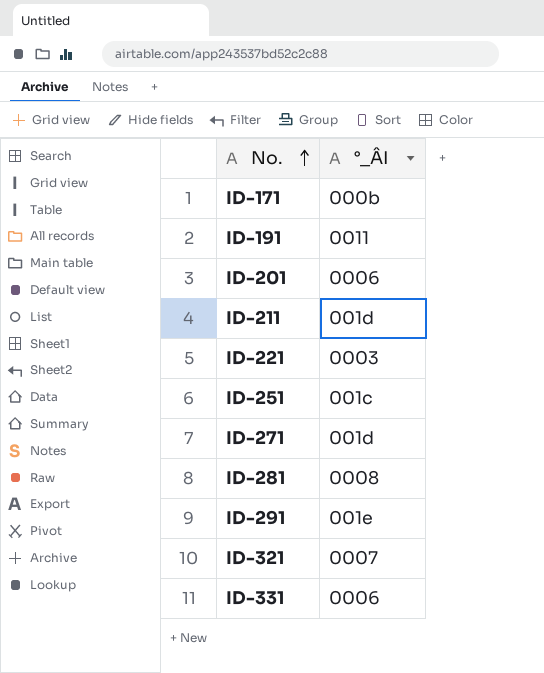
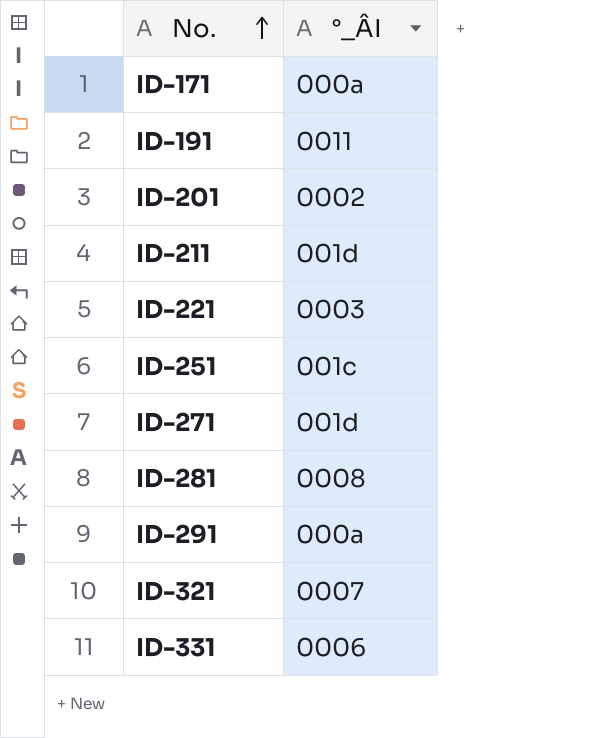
ID-171 | °_ÂI: 000b -> 000a
ID-201 | °_ÂI: 0006 -> 0002
ID-291 | °_ÂI: 001e -> 000a

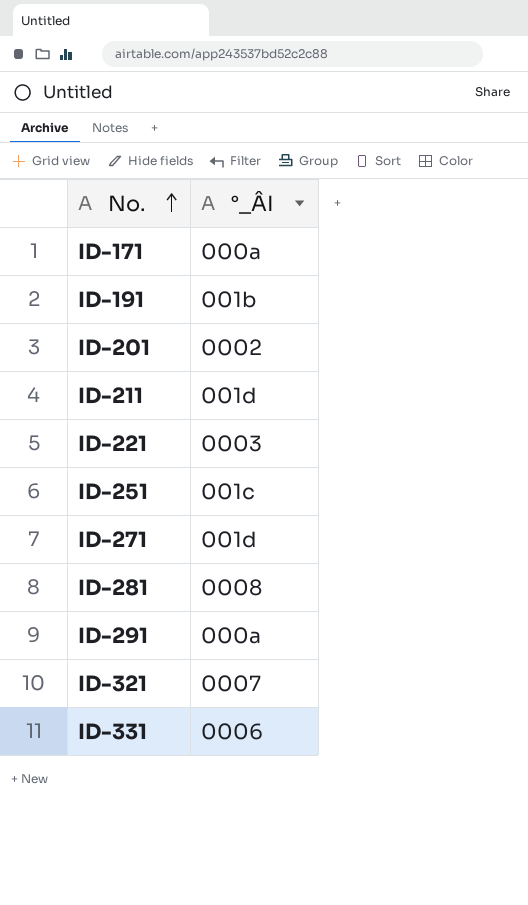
ID-191 | °_ÂI: 0011 -> 001b

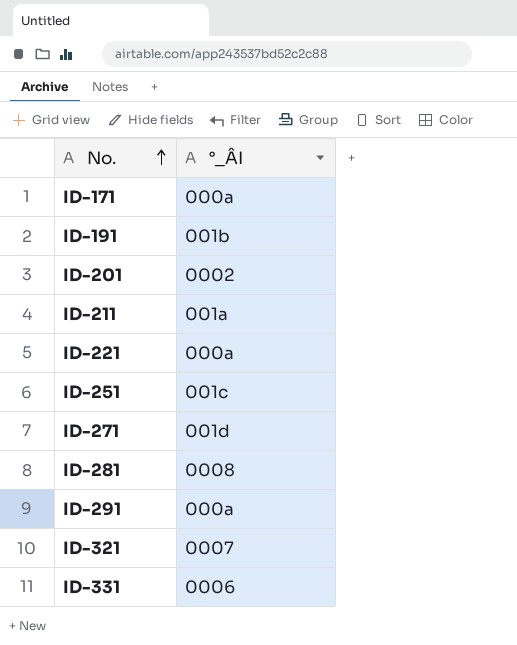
ID-211 | °_ÂI: 001d -> 001a
ID-221 | °_ÂI: 0003 -> 000a

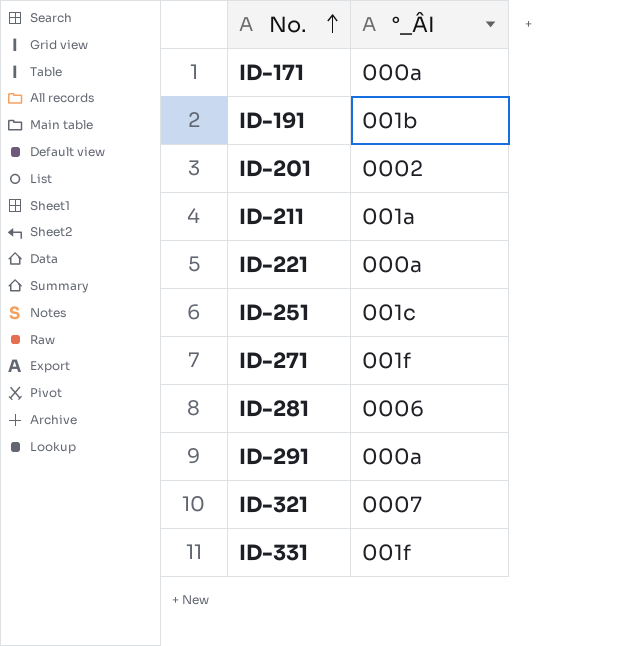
ID-271 | °_ÂI: 001d -> 001f
ID-281 | °_ÂI: 0008 -> 0006
ID-331 | °_ÂI: 0006 -> 001f

